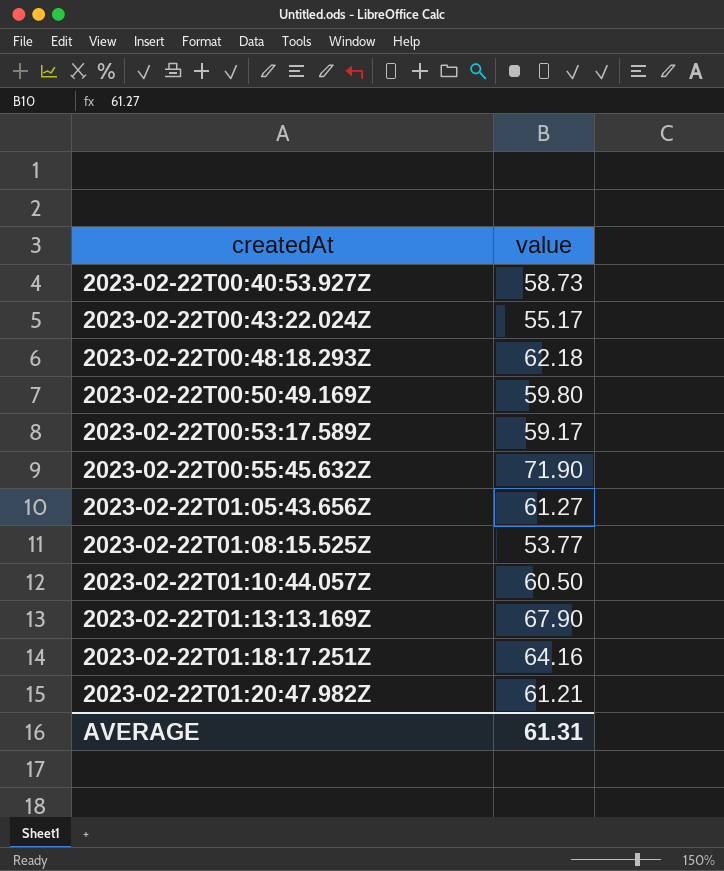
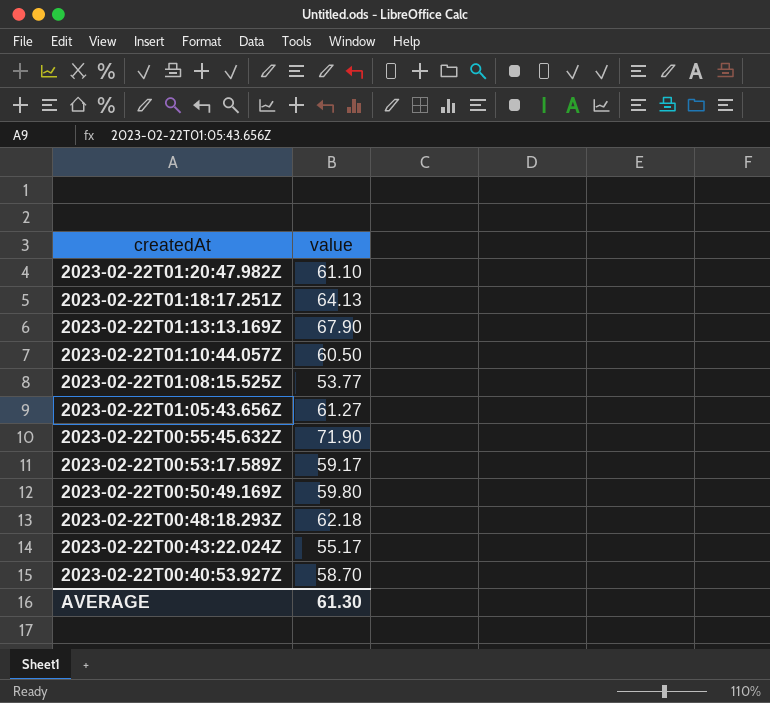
row order: createdAt ascending -> createdAt descending
2023-02-22T01:20:47.982Z | value: 61.21 -> 61.10
2023-02-22T01:18:17.251Z | value: 64.16 -> 64.13
2023-02-22T00:40:53.927Z | value: 58.73 -> 58.70
AVERAGE | value: 61.31 -> 61.30

